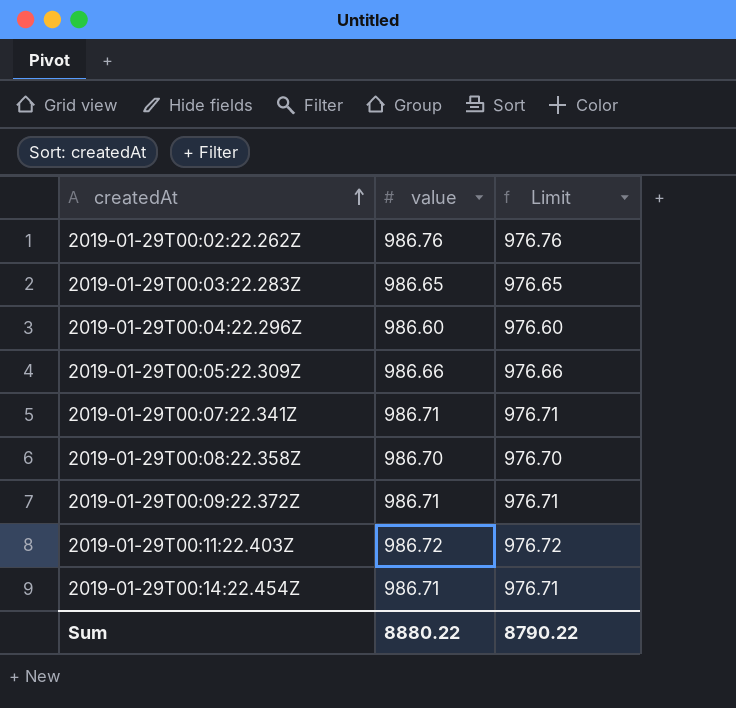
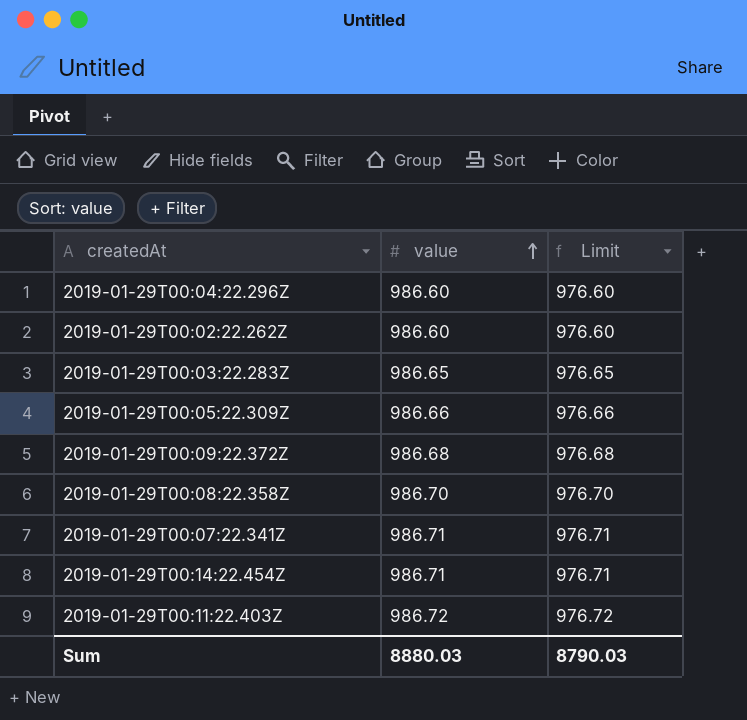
row order: createdAt ascending -> value ascending
2019-01-29T00:02:22.262Z | value: 986.76 -> 986.60
2019-01-29T00:02:22.262Z | Limit: 976.76 -> 976.60
2019-01-29T00:09:22.372Z | value: 986.71 -> 986.68
2019-01-29T00:09:22.372Z | Limit: 976.71 -> 976.68
Sum | value: 8880.22 -> 8880.03
Sum | Limit: 8790.22 -> 8790.03

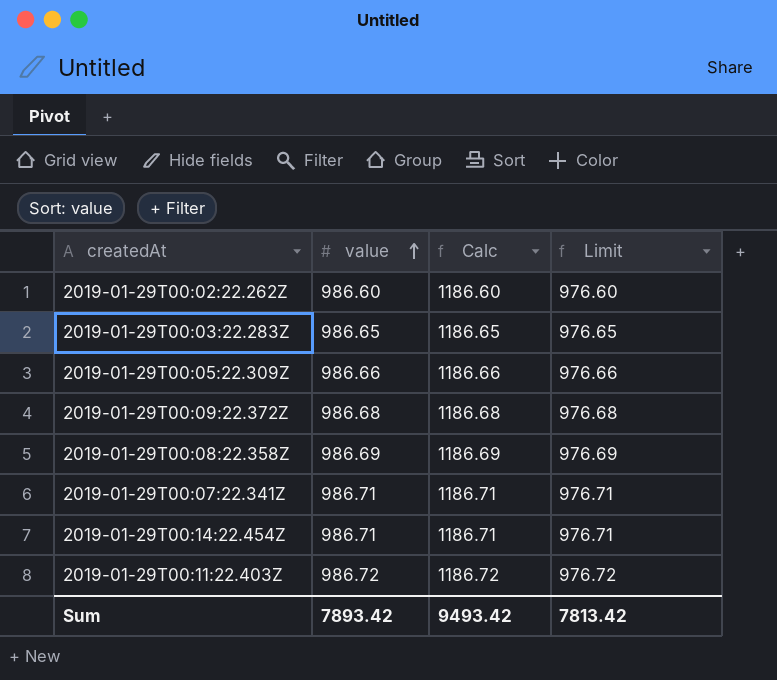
column Calc | formula: none -> [value] + 200
row 2019-01-29T00:04:22.296Z: 986.60 | 976.60 -> none
2019-01-29T00:08:22.358Z | value: 986.70 -> 986.69
2019-01-29T00:08:22.358Z | Limit: 976.70 -> 976.69
Sum | value: 8880.03 -> 7893.42
Sum | Limit: 8790.03 -> 7813.42

